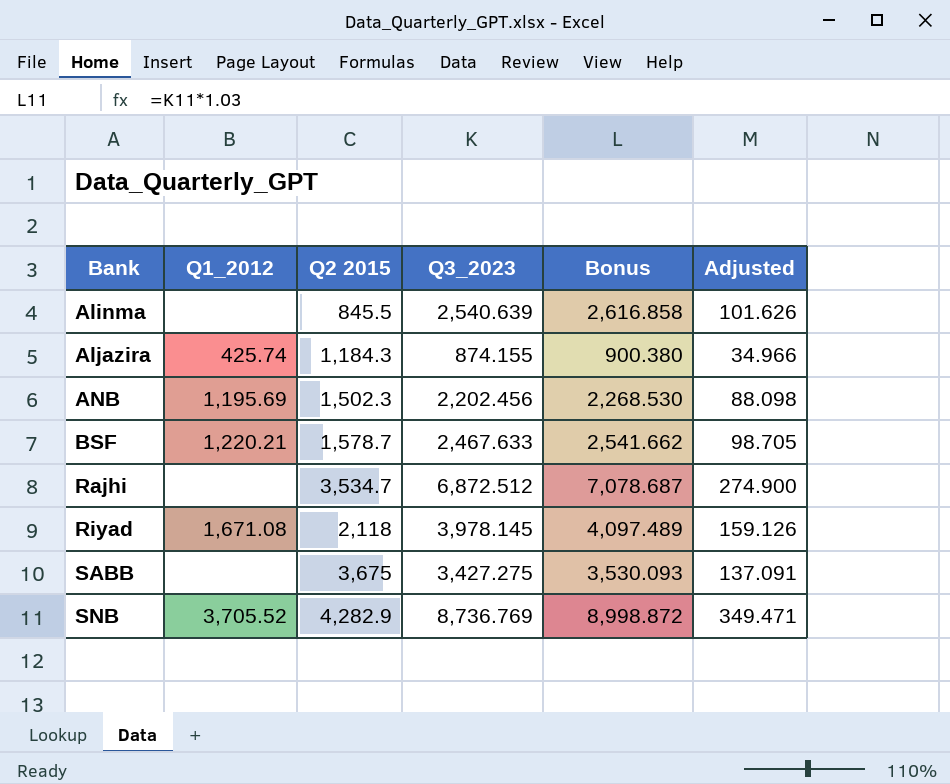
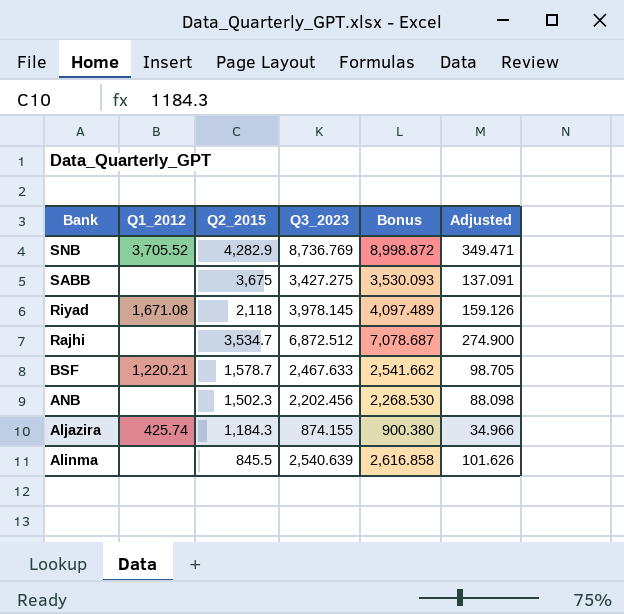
row order: Bank ascending -> Bank descending
column name: Q2 2015 -> Q2_2015
ANB | Q1_2012: 1,195.69 -> none

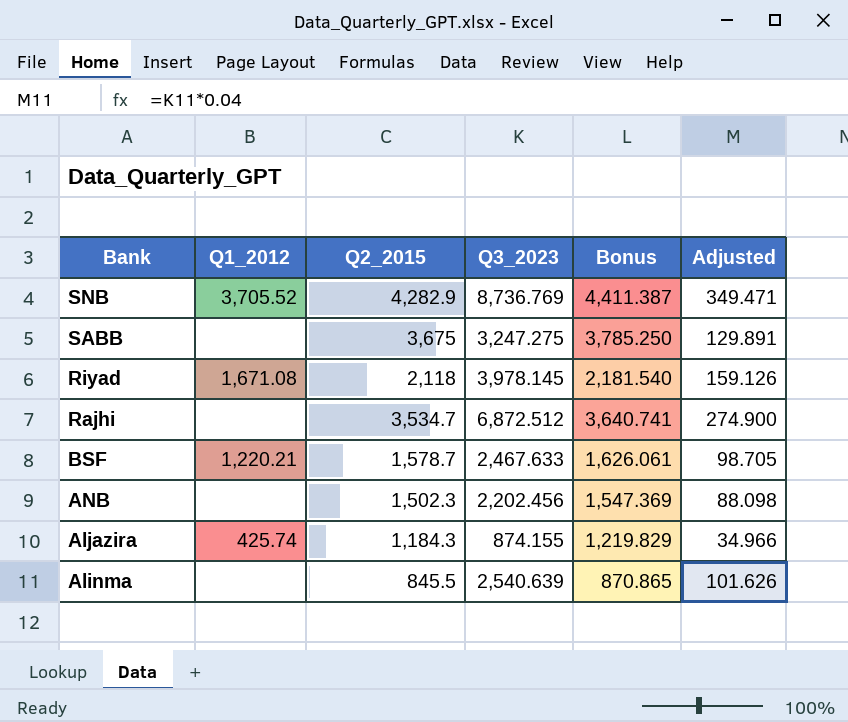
column Bonus | formula: [Q3_2023] * 1.03 -> [Q2_2015] * 1.03
SABB | Q3_2023: 3,427.275 -> 3,247.275
SABB | Adjusted: 137.091 -> 129.891

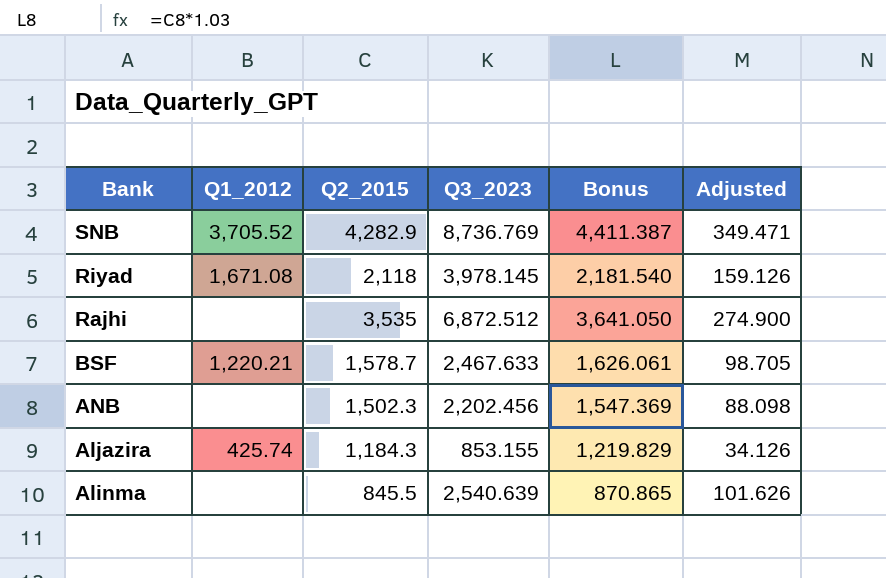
row SABB: none | 3,675 | 3,247.275 | 3,785.250 | 129.891 -> none
Rajhi | Q2_2015: 3,534.7 -> 3,535
Rajhi | Bonus: 3,640.741 -> 3,641.050
Aljazira | Q3_2023: 874.155 -> 853.155
Aljazira | Adjusted: 34.966 -> 34.126

